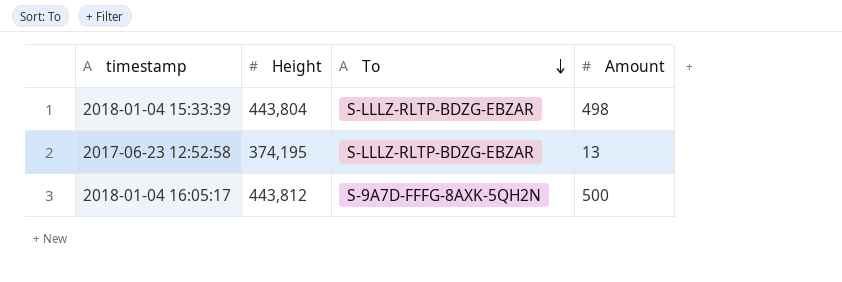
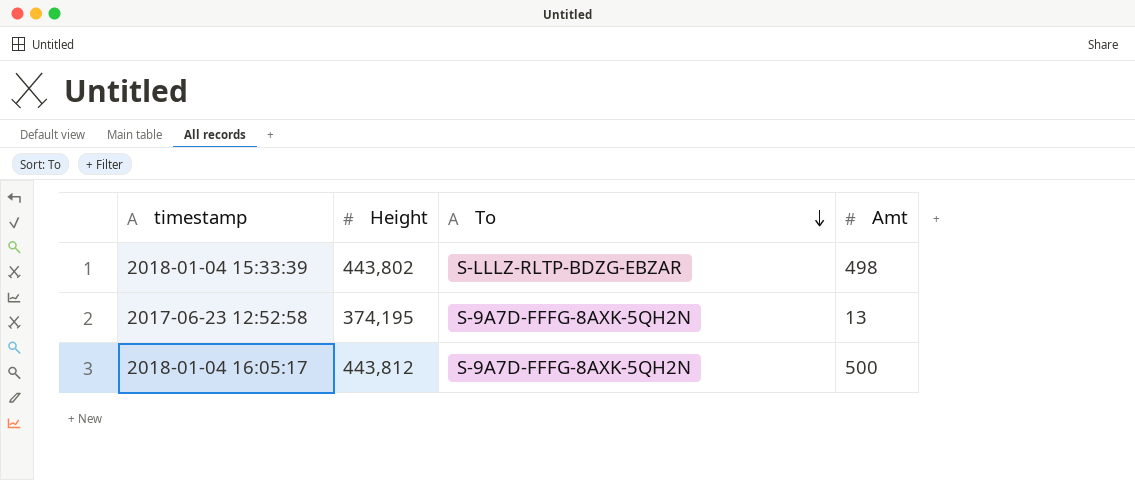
column name: Amount -> Amt
2018-01-04 15:33:39 | Height: 443,804 -> 443,802
2017-06-23 12:52:58 | To: S-LLLZ-RLTP-BDZG-EBZAR -> S-9A7D-FFFG-8AXK-5QH2N

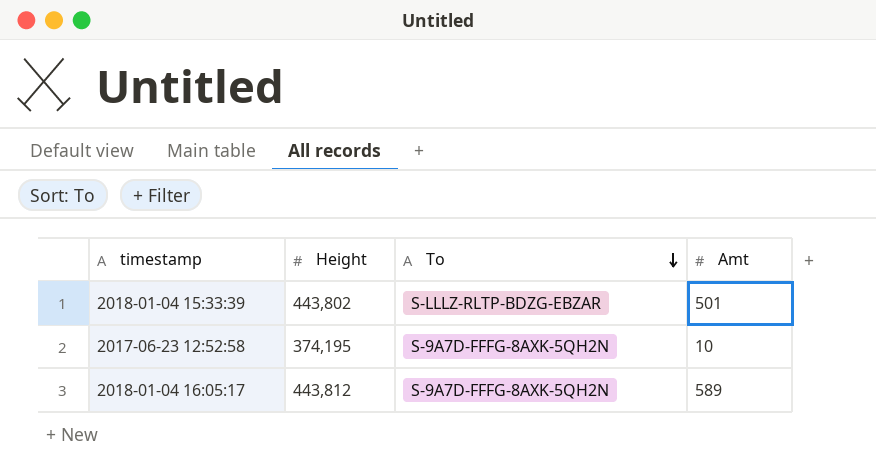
2018-01-04 15:33:39 | Amt: 498 -> 501
2017-06-23 12:52:58 | Amt: 13 -> 10
2018-01-04 16:05:17 | Amt: 500 -> 589

